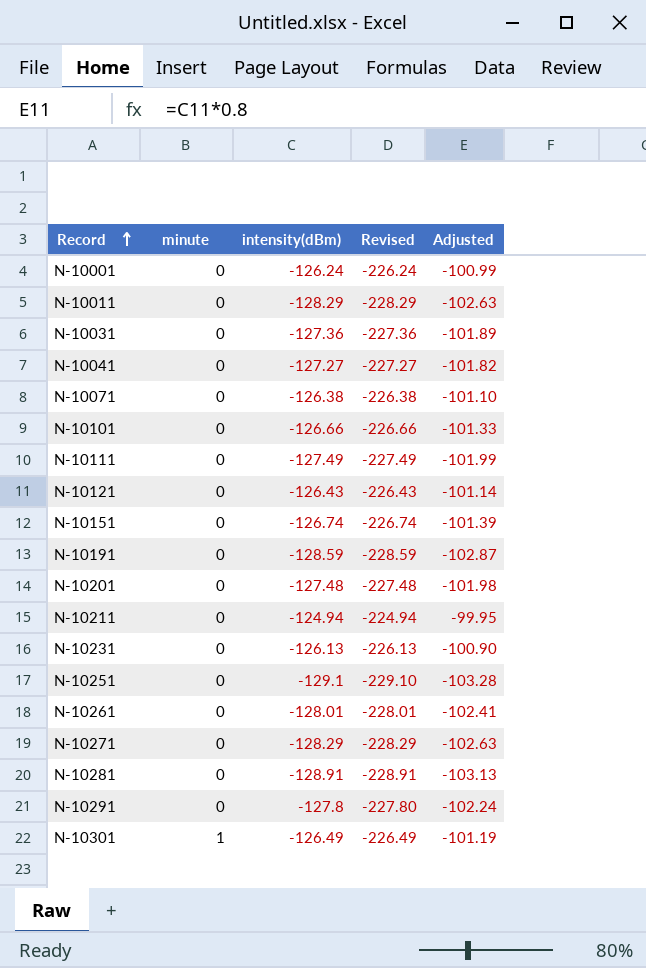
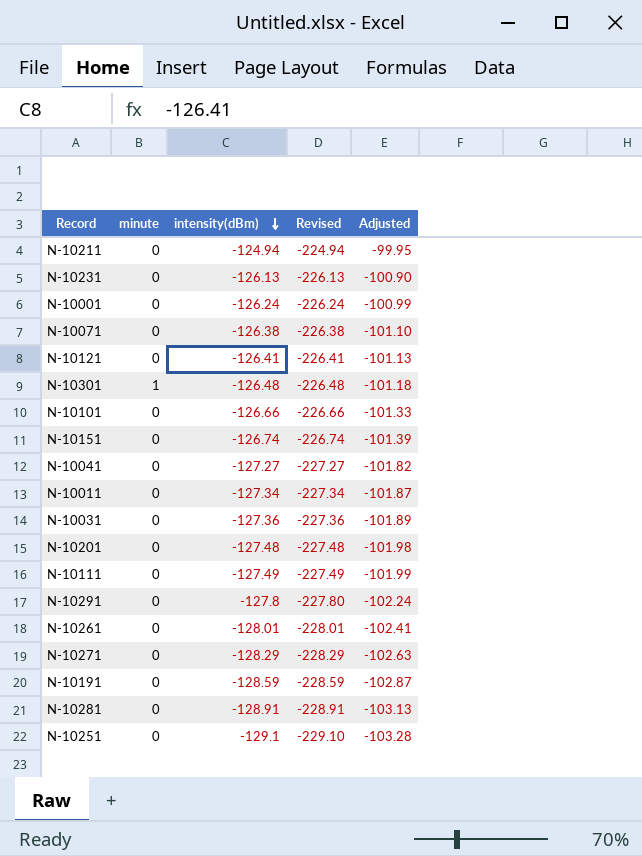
row order: Record ascending -> intensity(dBm) descending
N-10121 | intensity(dBm): -126.43 -> -126.41
N-10121 | Revised: -226.43 -> -226.41
N-10121 | Adjusted: -101.14 -> -101.13
N-10301 | intensity(dBm): -126.49 -> -126.48
N-10301 | Revised: -226.49 -> -226.48
N-10301 | Adjusted: -101.19 -> -101.18
N-10011 | intensity(dBm): -128.29 -> -127.34
N-10011 | Revised: -228.29 -> -227.34
N-10011 | Adjusted: -102.63 -> -101.87

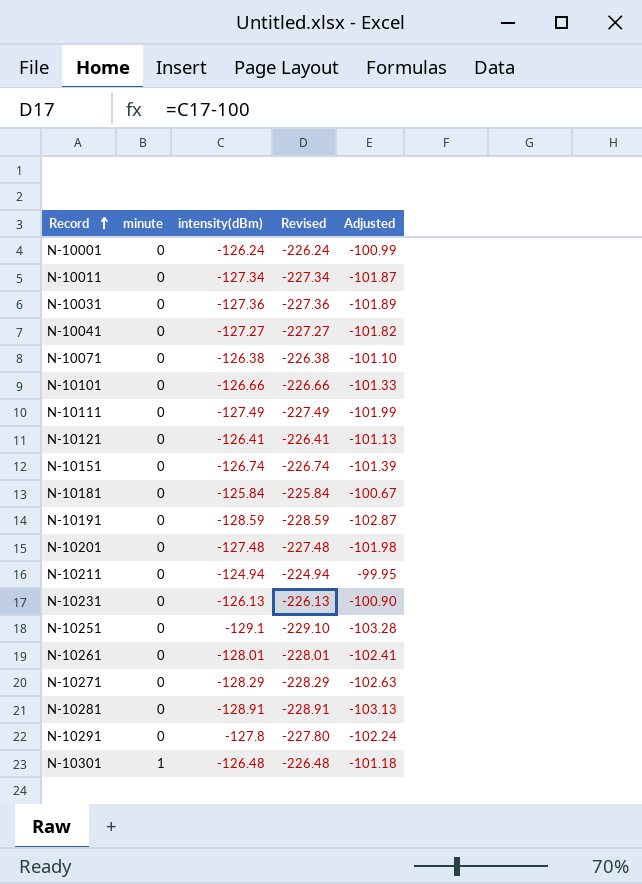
row order: intensity(dBm) descending -> Record ascending
row N-10181: none -> 0 | -125.84 | -225.84 | -100.67

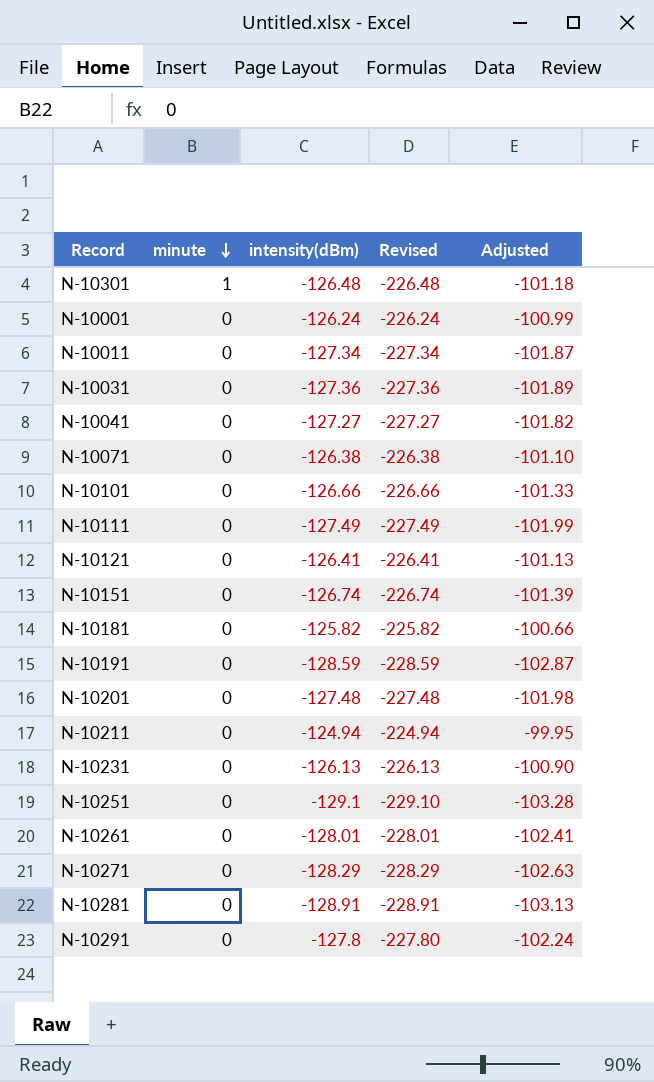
row order: Record ascending -> minute descending
N-10181 | intensity(dBm): -125.84 -> -125.82
N-10181 | Revised: -225.84 -> -225.82
N-10181 | Adjusted: -100.67 -> -100.66

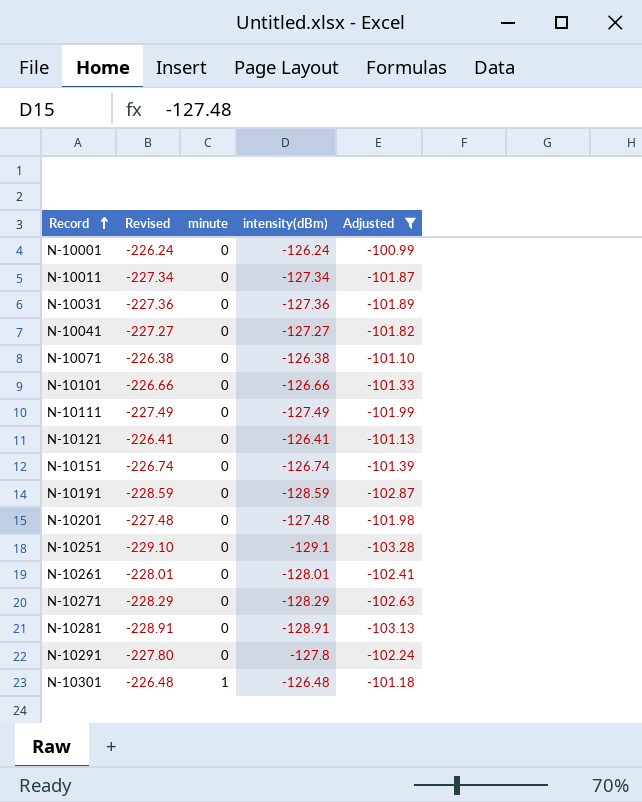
filter: none -> Adjusted <= -100.99
row order: minute descending -> Record ascending
column Revised | position: 4 -> 2

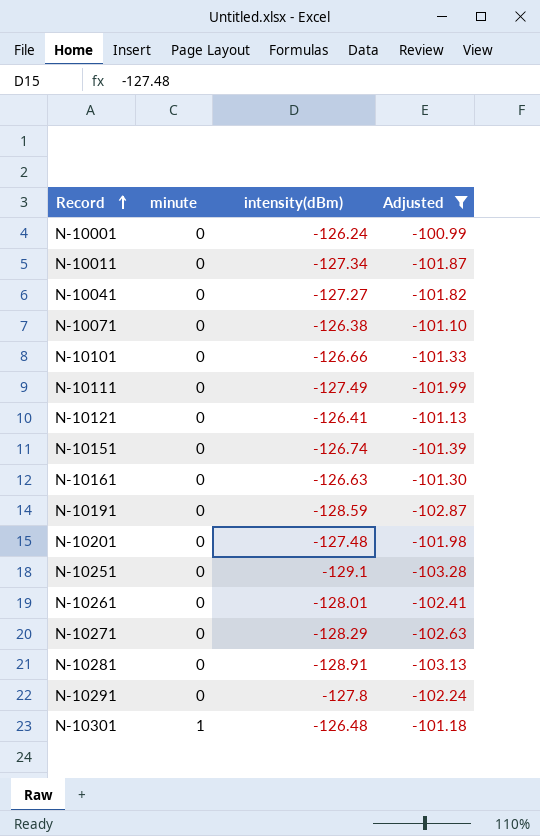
column Revised | formula: [intensity(dBm)] - 100 -> none
row N-10031: -227.36 | 0 | -127.36 | -101.89 -> none
row N-10161: none -> 0 | -126.63 | -101.30

